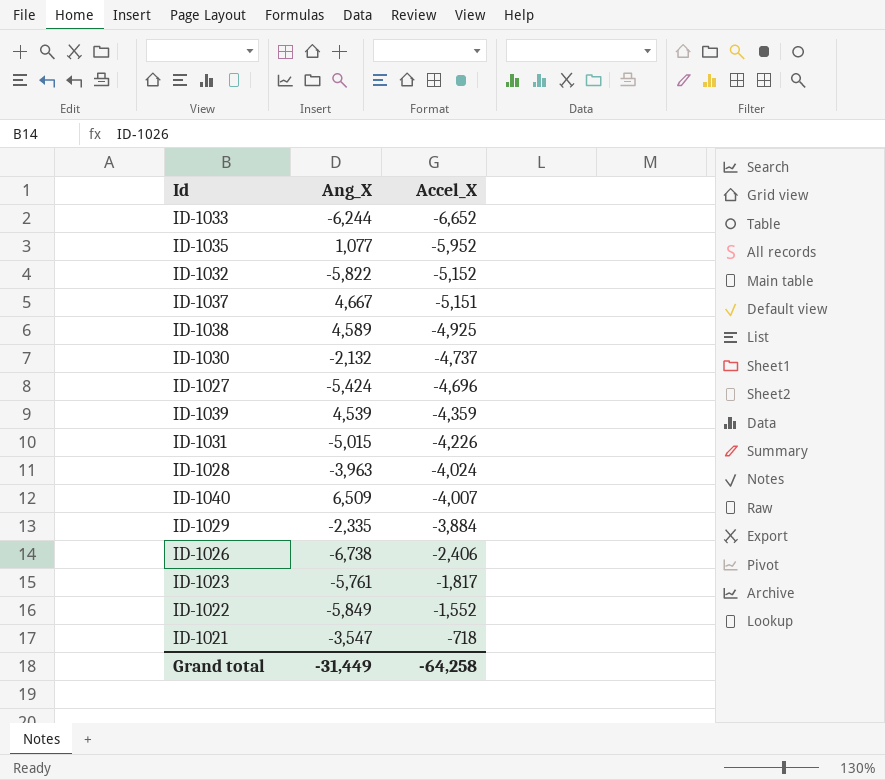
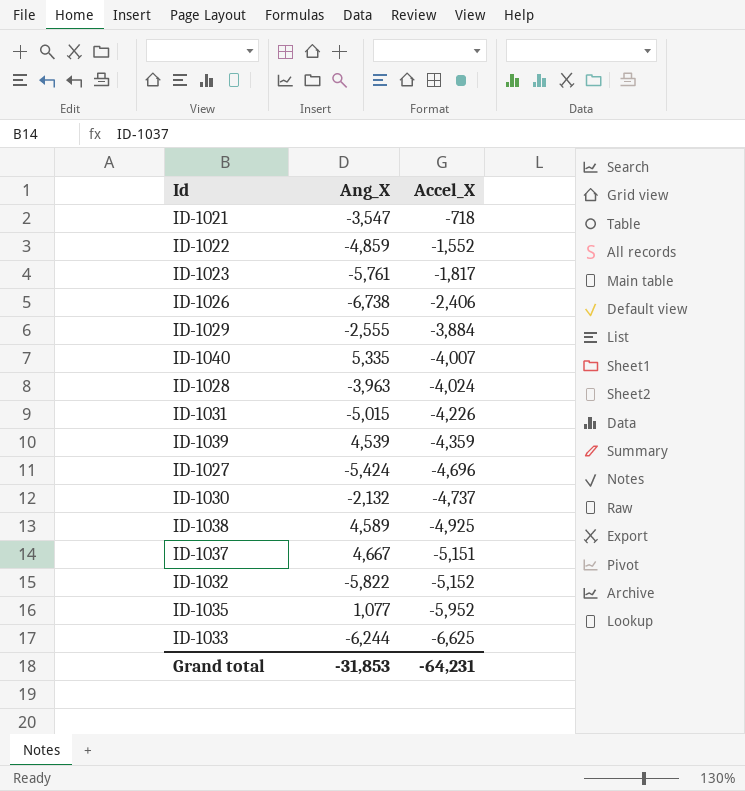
row order: Accel_X ascending -> Accel_X descending
ID-1022 | Ang_X: -5,849 -> -4,859
ID-1029 | Ang_X: -2,335 -> -2,555
ID-1040 | Ang_X: 6,509 -> 5,335
ID-1033 | Accel_X: -6,652 -> -6,625
Grand total | Ang_X: -31,449 -> -31,853
Grand total | Accel_X: -64,258 -> -64,231

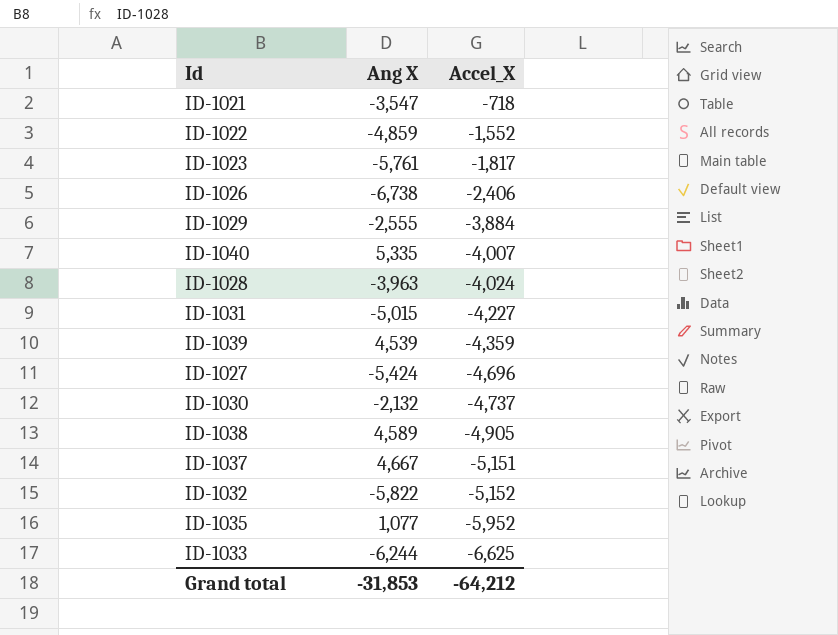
column name: Ang_X -> Ang X
ID-1031 | Accel_X: -4,226 -> -4,227
ID-1038 | Accel_X: -4,925 -> -4,905
Grand total | Accel_X: -64,231 -> -64,212

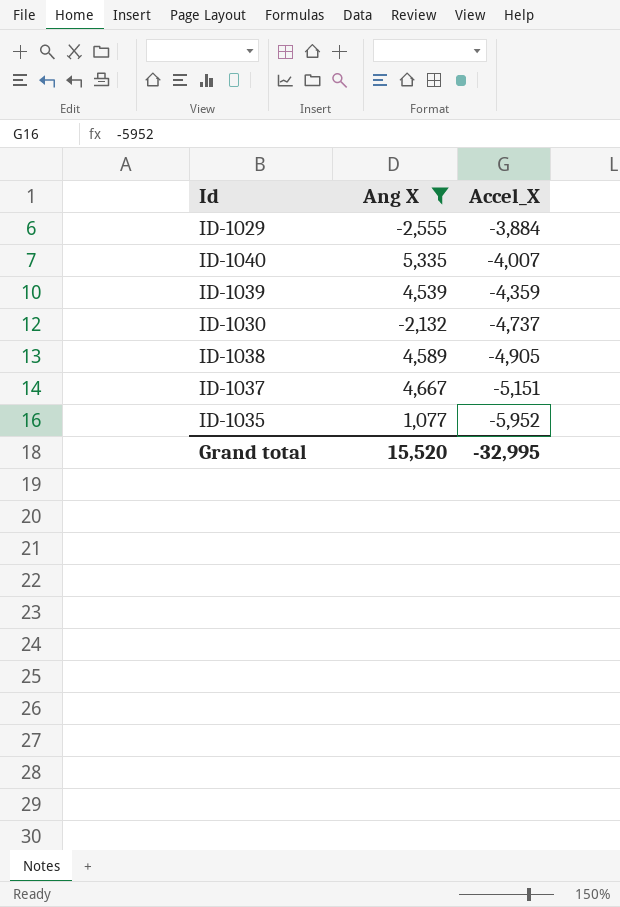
filter: none -> Ang X >= -2,555
Grand total | Ang X: -31,853 -> 15,520
Grand total | Accel_X: -64,212 -> -32,995

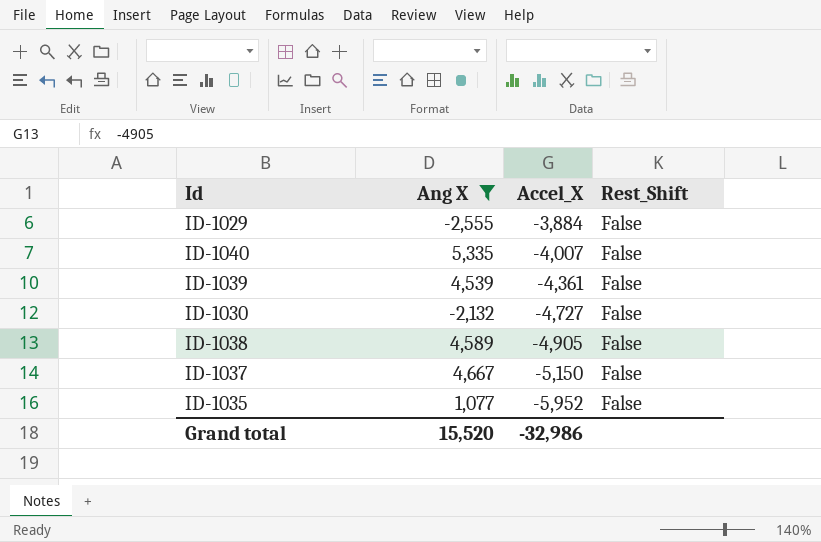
column Rest_Shift | position: none -> 4
ID-1039 | Accel_X: -4,359 -> -4,361
ID-1030 | Accel_X: -4,737 -> -4,727
ID-1037 | Accel_X: -5,151 -> -5,150
Grand total | Accel_X: -32,995 -> -32,986

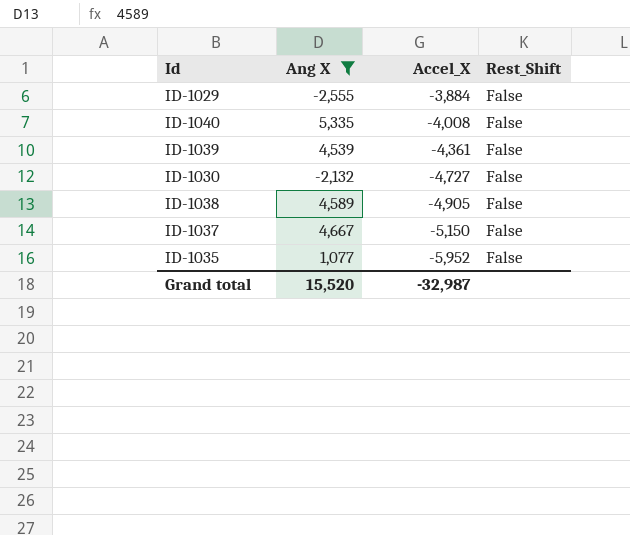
ID-1040 | Accel_X: -4,007 -> -4,008
Grand total | Accel_X: -32,986 -> -32,987

